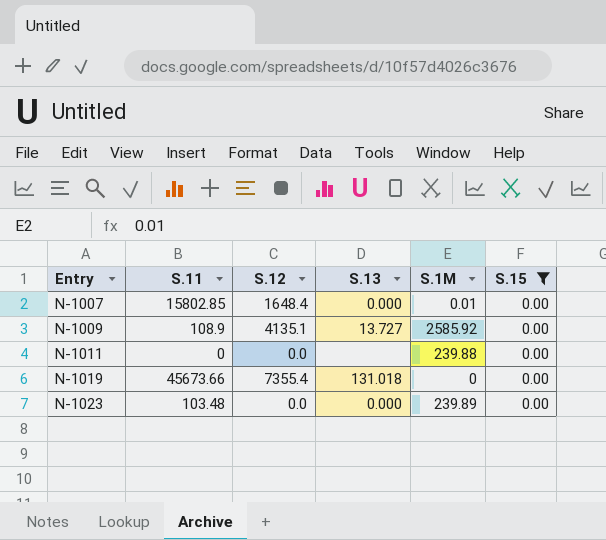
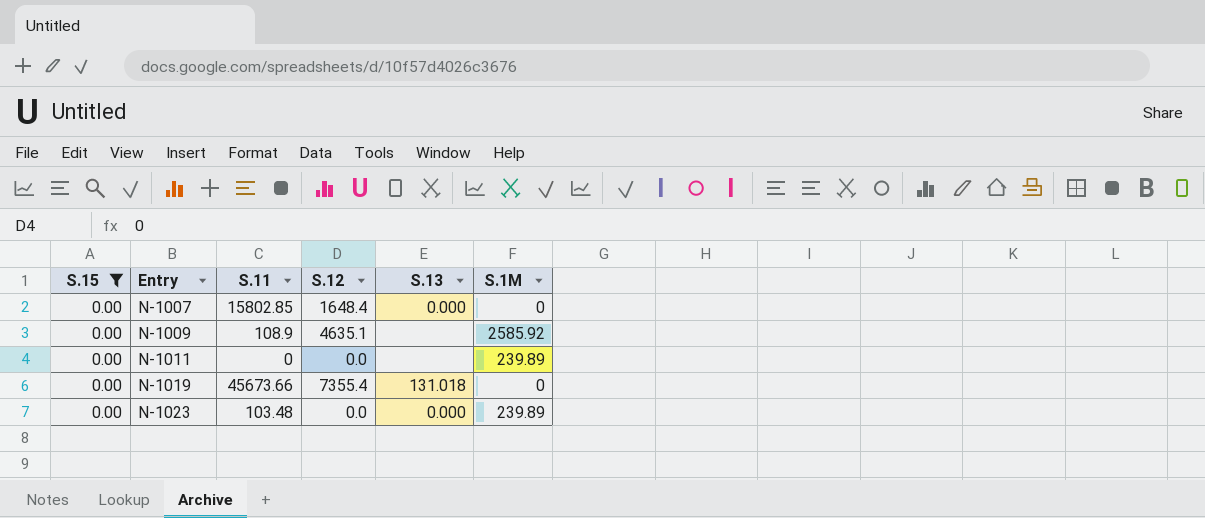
column S.15 | position: 6 -> 1
N-1007 | S.1M: 0.01 -> 0
N-1009 | S.12: 4135.1 -> 4635.1
N-1009 | S.13: 13.727 -> none
N-1011 | S.1M: 239.88 -> 239.89

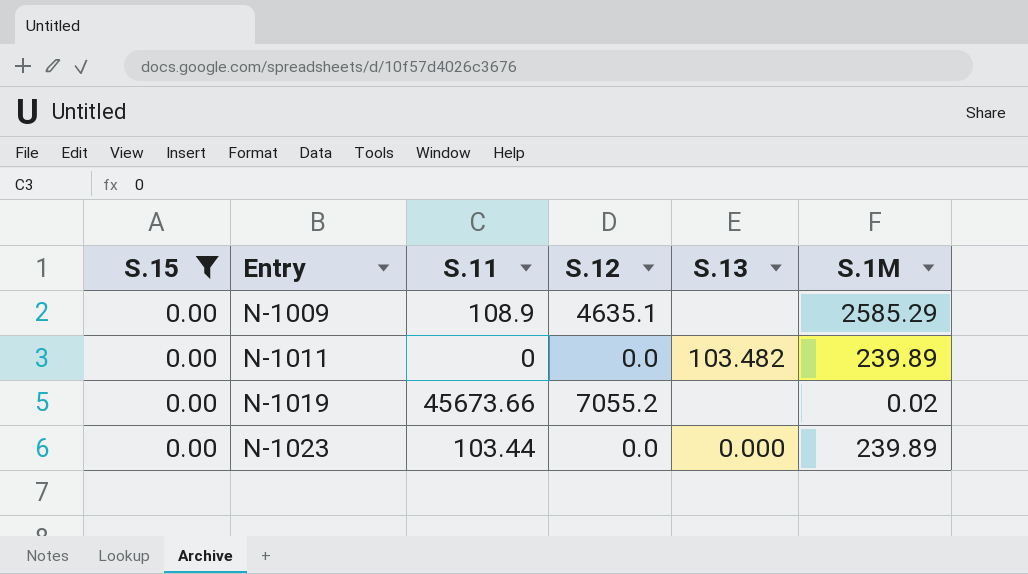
row N-1007: 0.00 | 15802.85 | 1648.4 | 0.000 | 0 -> none
N-1009 | S.1M: 2585.92 -> 2585.29
N-1011 | S.13: none -> 103.482
N-1019 | S.12: 7355.4 -> 7055.2
N-1019 | S.13: 131.018 -> none
N-1019 | S.1M: 0 -> 0.02
N-1023 | S.11: 103.48 -> 103.44

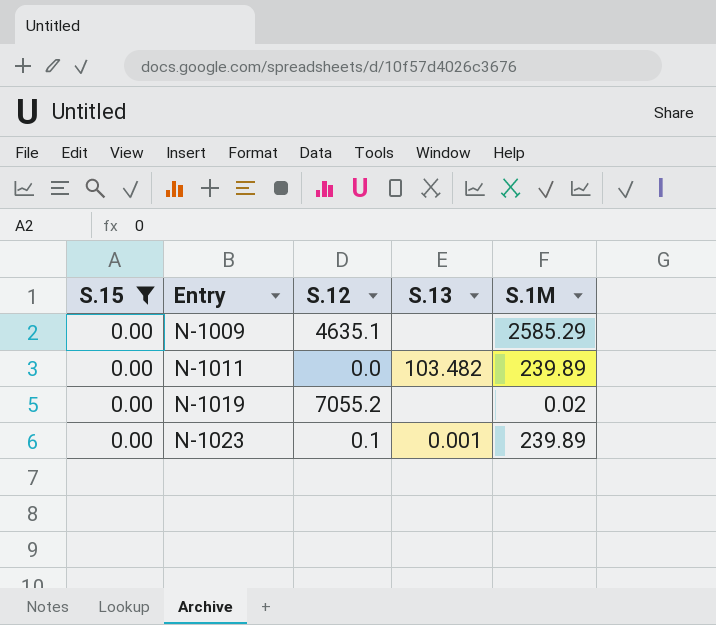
column S.11 | position: 3 -> none
N-1023 | S.12: 0.0 -> 0.1
N-1023 | S.13: 0.000 -> 0.001

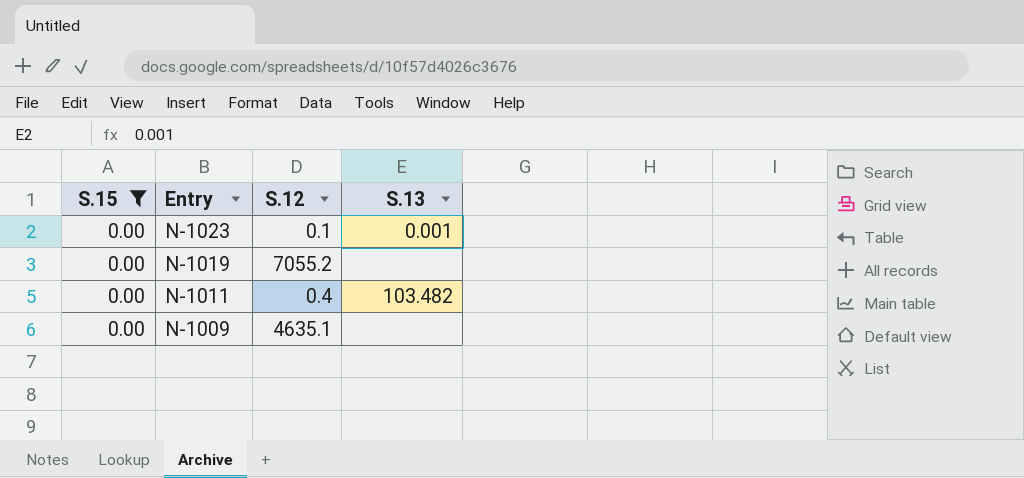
row order: Entry ascending -> Entry descending
column S.1M | position: 5 -> none
N-1011 | S.12: 0.0 -> 0.4

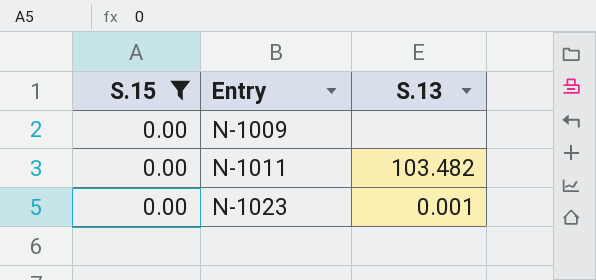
row order: Entry descending -> Entry ascending
column S.12 | position: 3 -> none
row N-1019: 0.00 | 7055.2 | none -> none

